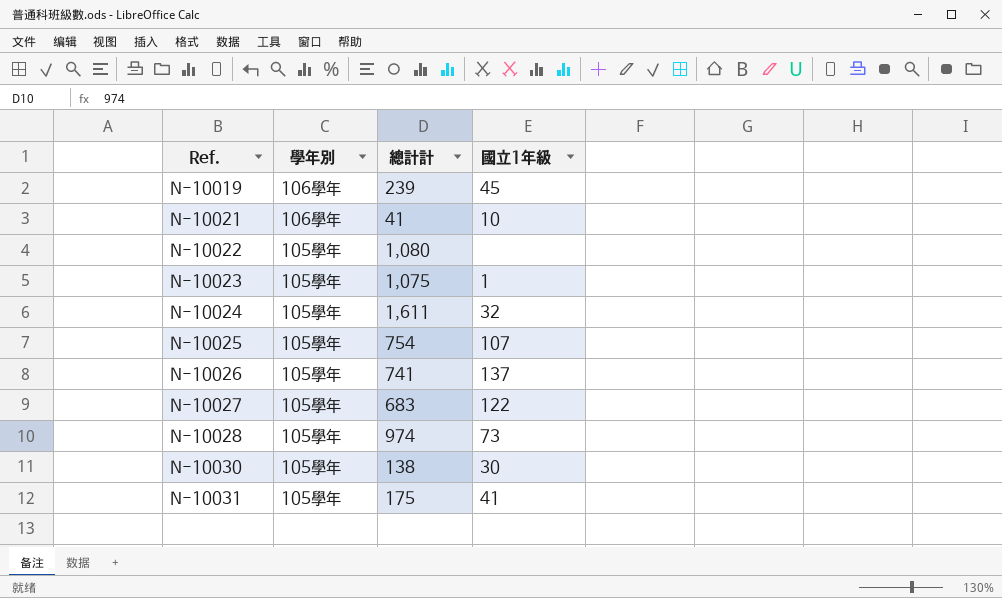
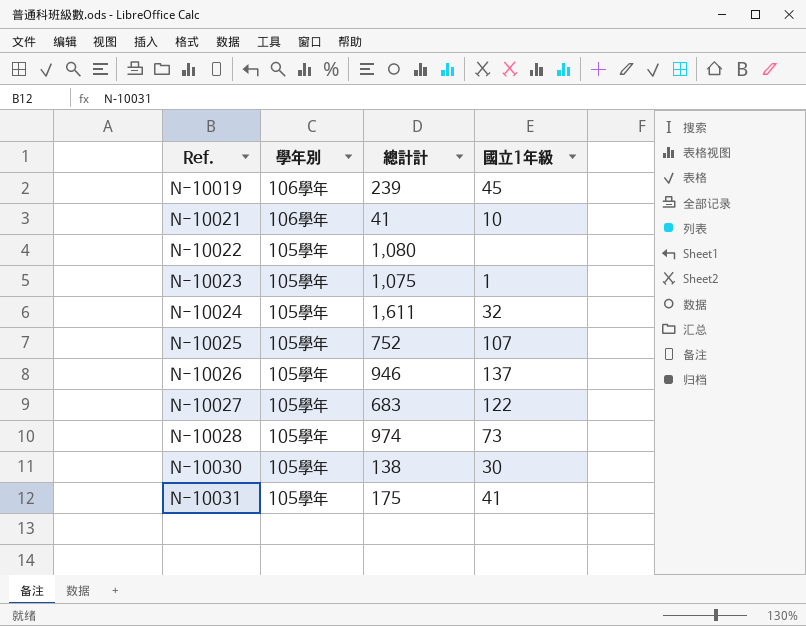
N-10025 | 總計計: 754 -> 752
N-10026 | 總計計: 741 -> 946

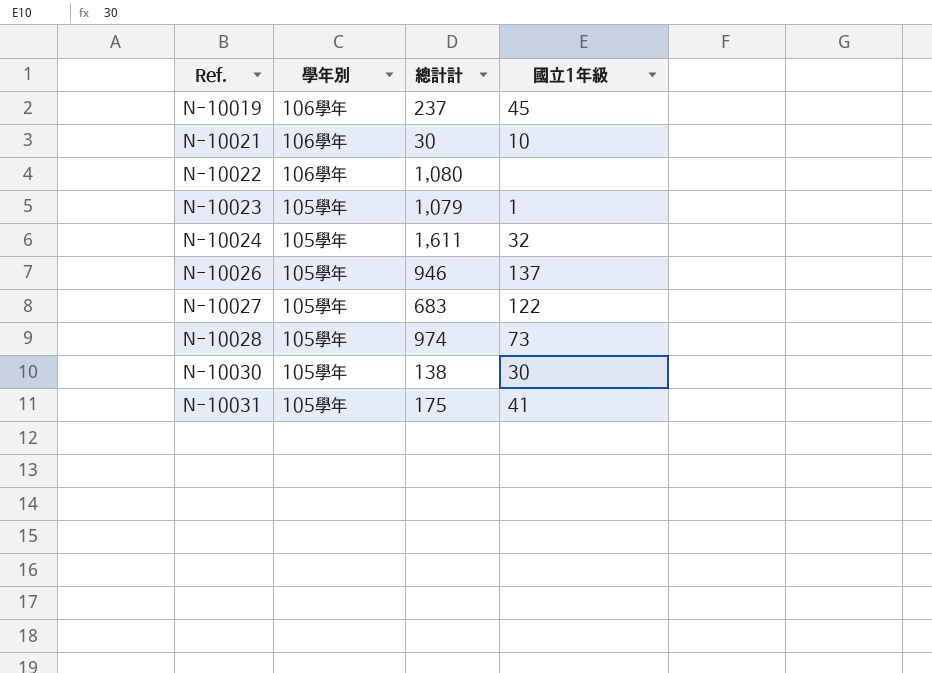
row N-10025: 105學年 | 752 | 107 -> none
N-10019 | 總計計: 239 -> 237
N-10021 | 總計計: 41 -> 30
N-10022 | 學年別: 105學年 -> 106學年
N-10023 | 總計計: 1,075 -> 1,079

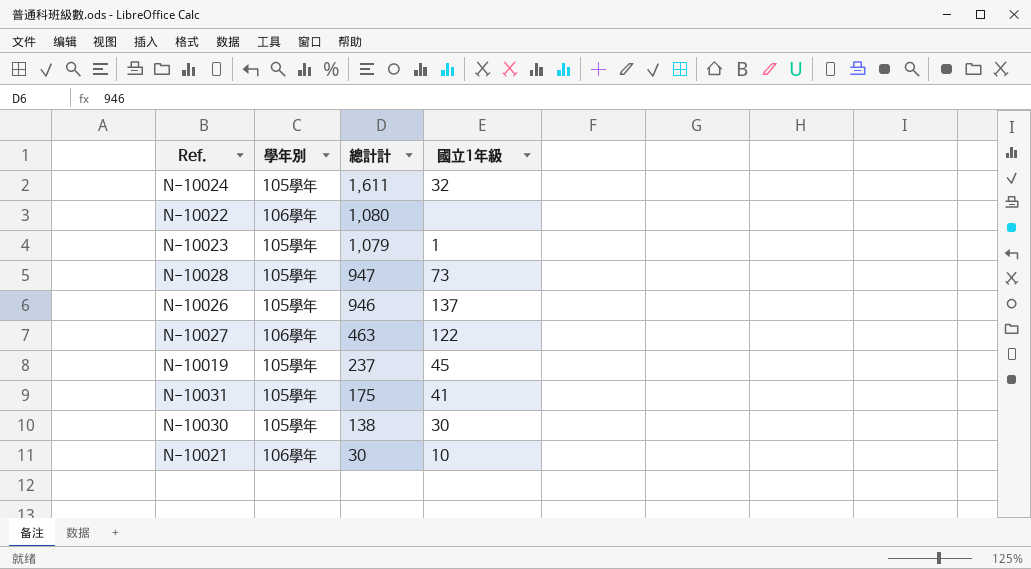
row order: Ref. ascending -> 總計計 descending
N-10028 | 總計計: 974 -> 947
N-10027 | 學年別: 105學年 -> 106學年
N-10027 | 總計計: 683 -> 463
N-10019 | 學年別: 106學年 -> 105學年

